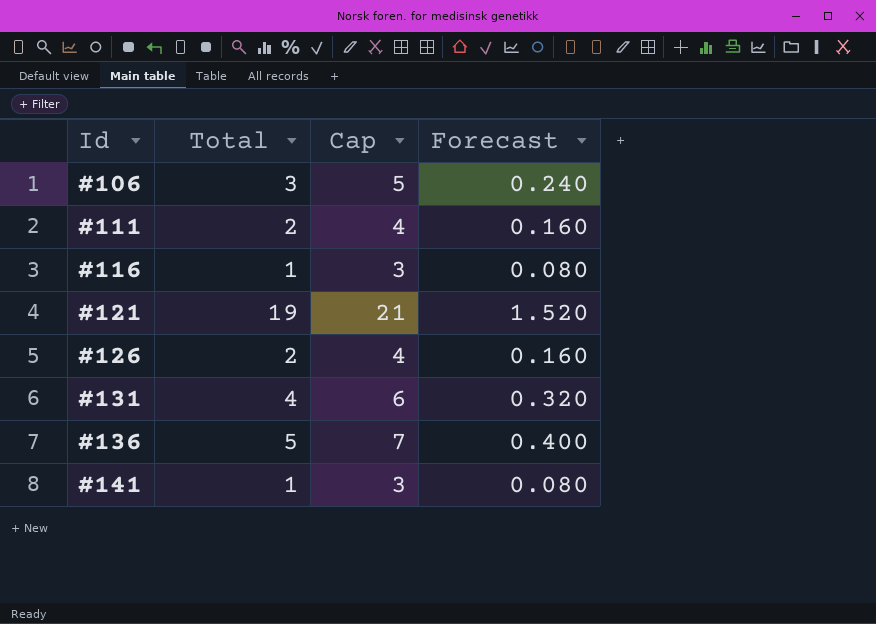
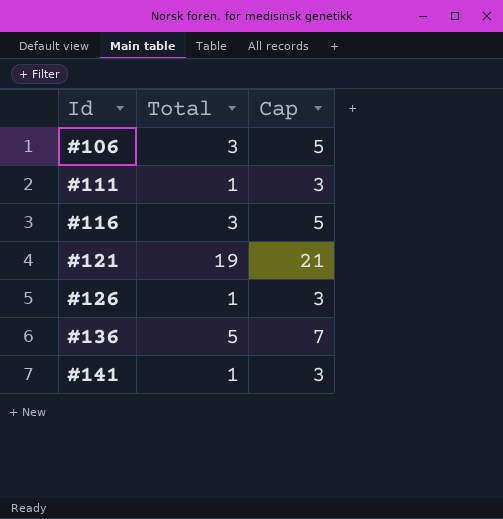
column Forecast | formula: [Total] * 0.08 -> none
row #131: 4 | 6 | 0.320 -> none
#111 | Total: 2 -> 1
#111 | Cap: 4 -> 3
#116 | Total: 1 -> 3
#116 | Cap: 3 -> 5
#126 | Total: 2 -> 1
#126 | Cap: 4 -> 3

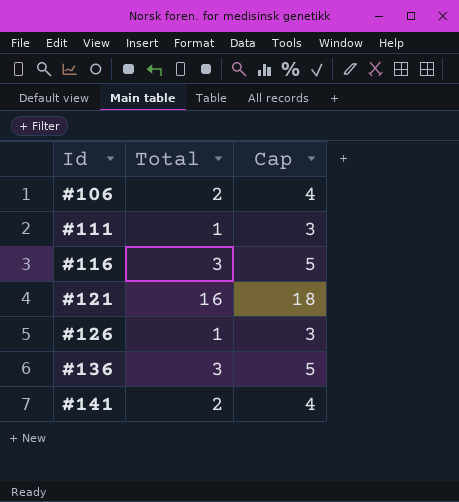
#106 | Total: 3 -> 2
#106 | Cap: 5 -> 4
#121 | Total: 19 -> 16
#121 | Cap: 21 -> 18
#136 | Total: 5 -> 3
#136 | Cap: 7 -> 5
#141 | Total: 1 -> 2
#141 | Cap: 3 -> 4

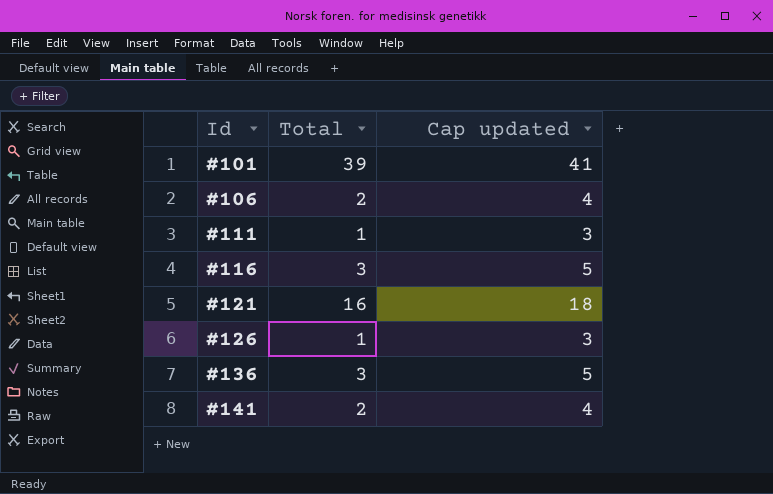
column name: Cap -> Cap updated
row #101: none -> 39 | 41

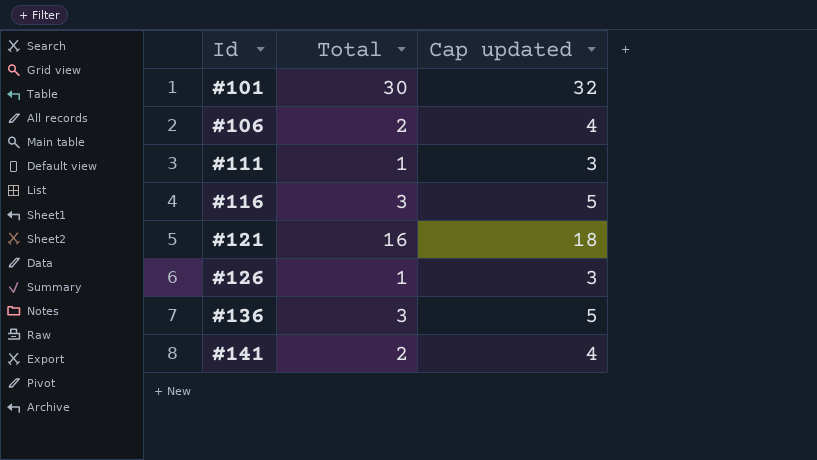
#101 | Total: 39 -> 30
#101 | Cap updated: 41 -> 32

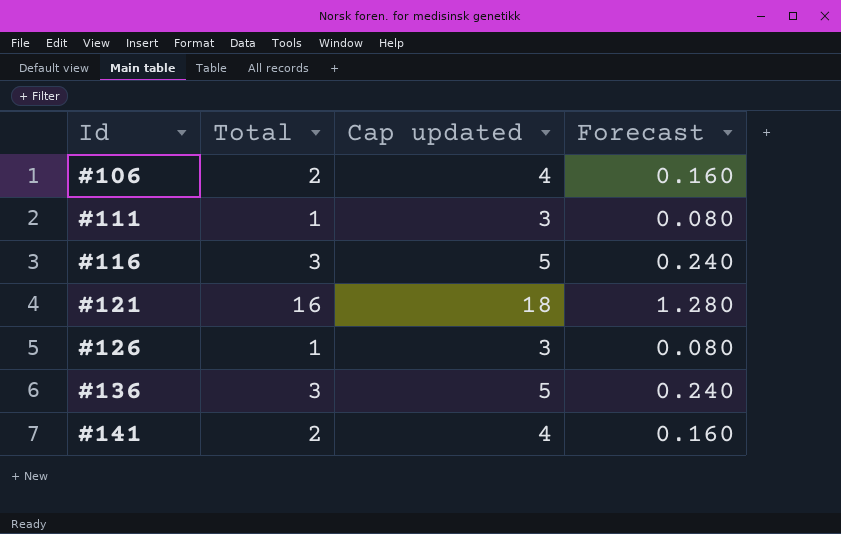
column Forecast | formula: none -> [Total] * 0.08
row #101: 30 | 32 -> none

